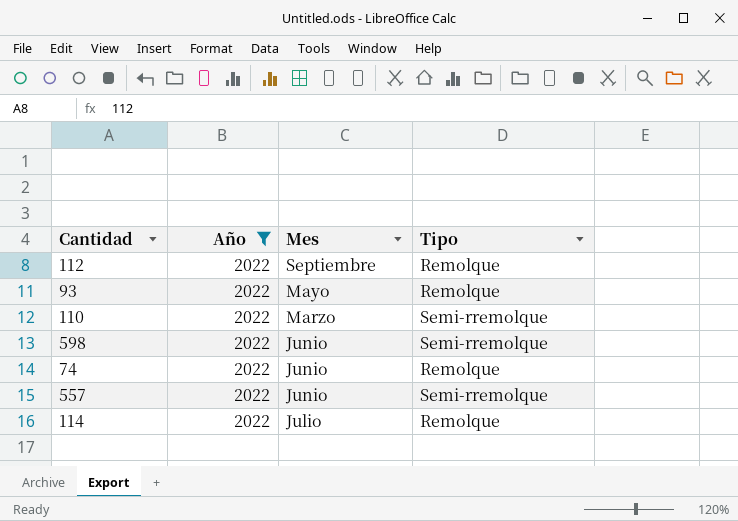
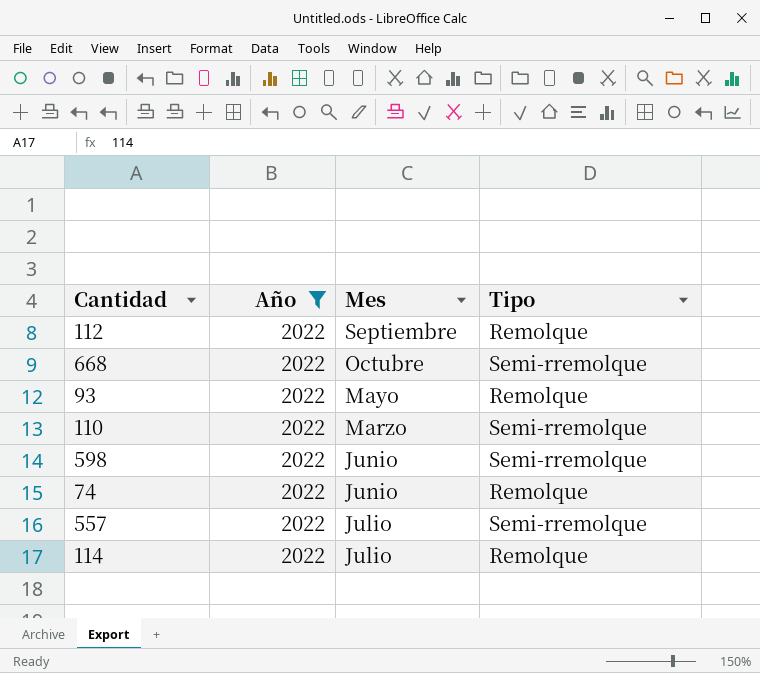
row 668: none -> 2022 | Octubre | Semi-rremolque
557 | Mes: Junio -> Julio

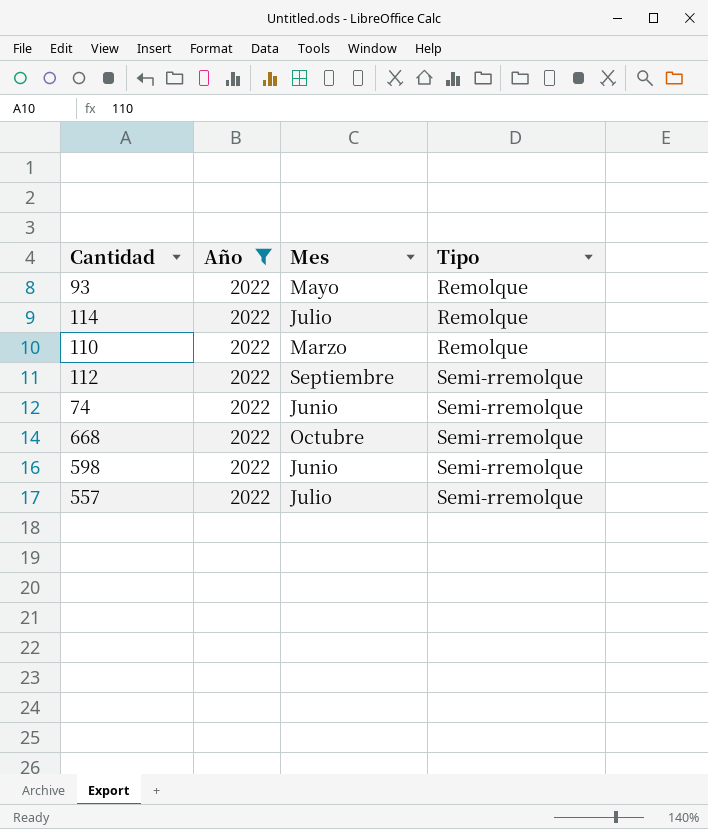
row order: none -> Tipo ascending
110 | Tipo: Semi-rremolque -> Remolque
112 | Tipo: Remolque -> Semi-rremolque
74 | Tipo: Remolque -> Semi-rremolque

